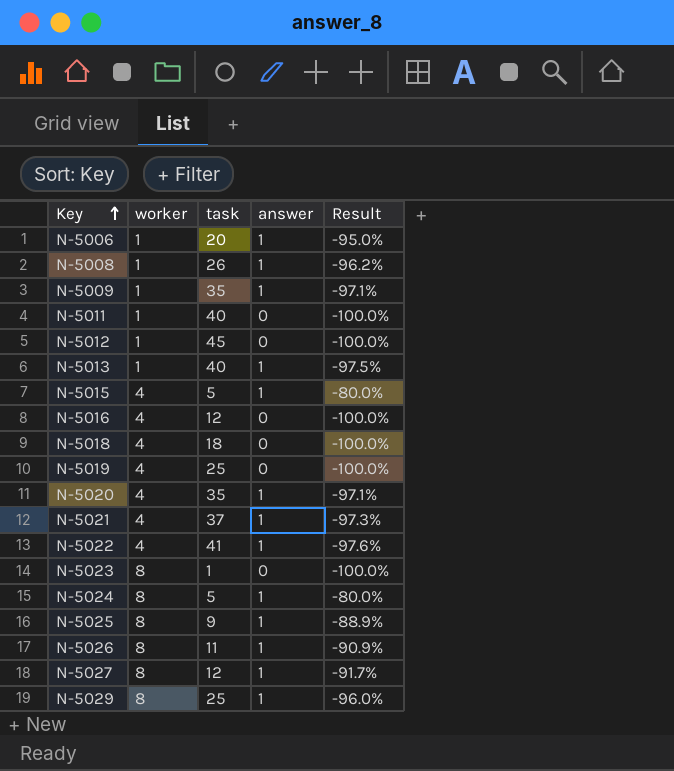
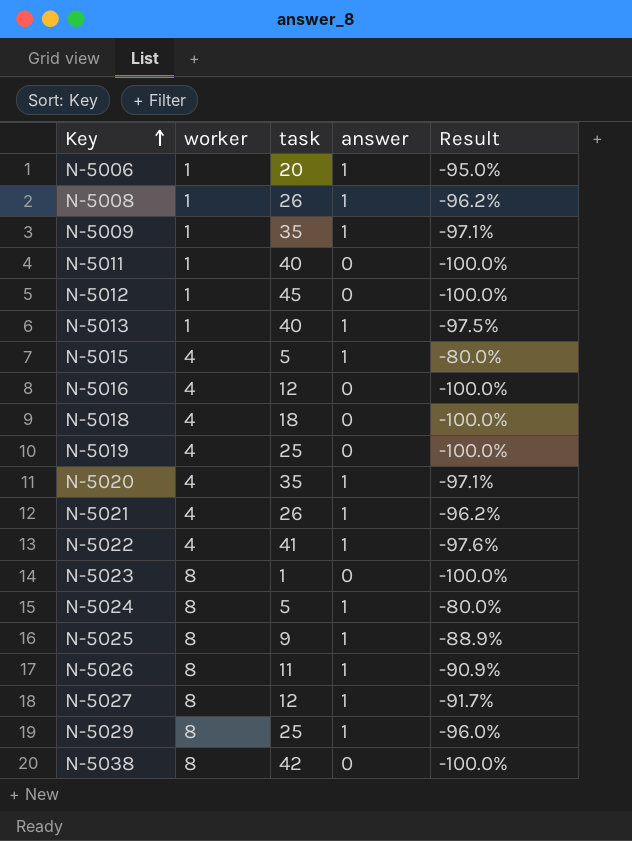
N-5021 | task: 37 -> 26
N-5021 | Result: -97.3% -> -96.2%
row N-5038: none -> 8 | 42 | 0 | -100.0%

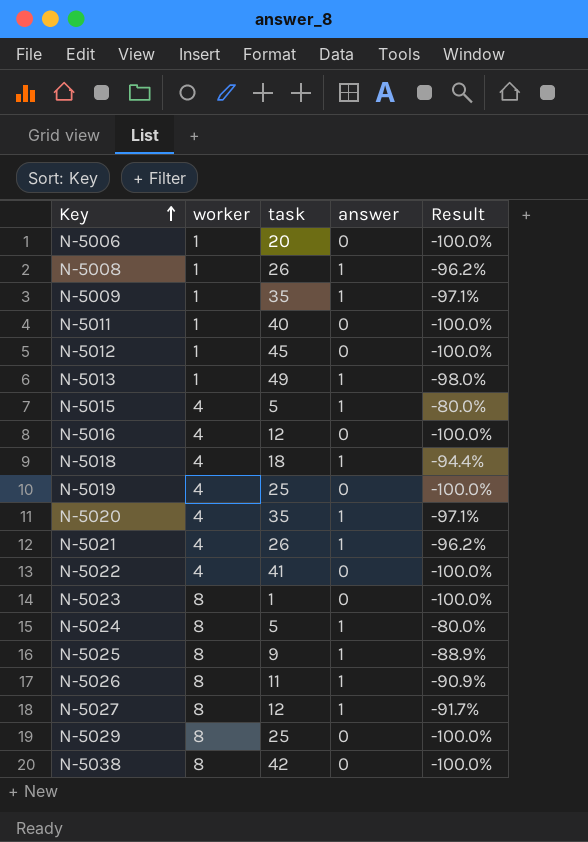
N-5006 | answer: 1 -> 0
N-5006 | Result: -95.0% -> -100.0%
N-5013 | task: 40 -> 49
N-5013 | Result: -97.5% -> -98.0%
N-5018 | answer: 0 -> 1
N-5018 | Result: -100.0% -> -94.4%
N-5022 | answer: 1 -> 0
N-5022 | Result: -97.6% -> -100.0%
N-5029 | answer: 1 -> 0
N-5029 | Result: -96.0% -> -100.0%

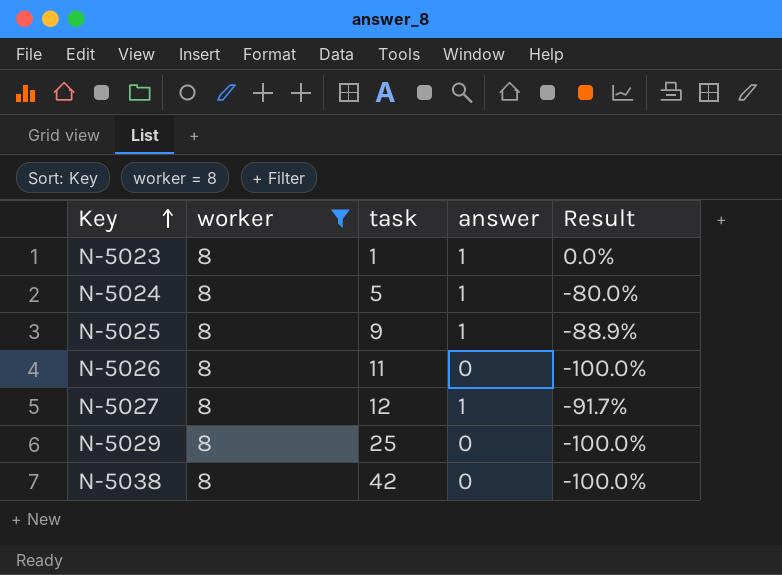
filter: none -> worker = 8
N-5023 | answer: 0 -> 1
N-5023 | Result: -100.0% -> 0.0%
N-5026 | answer: 1 -> 0
N-5026 | Result: -90.9% -> -100.0%

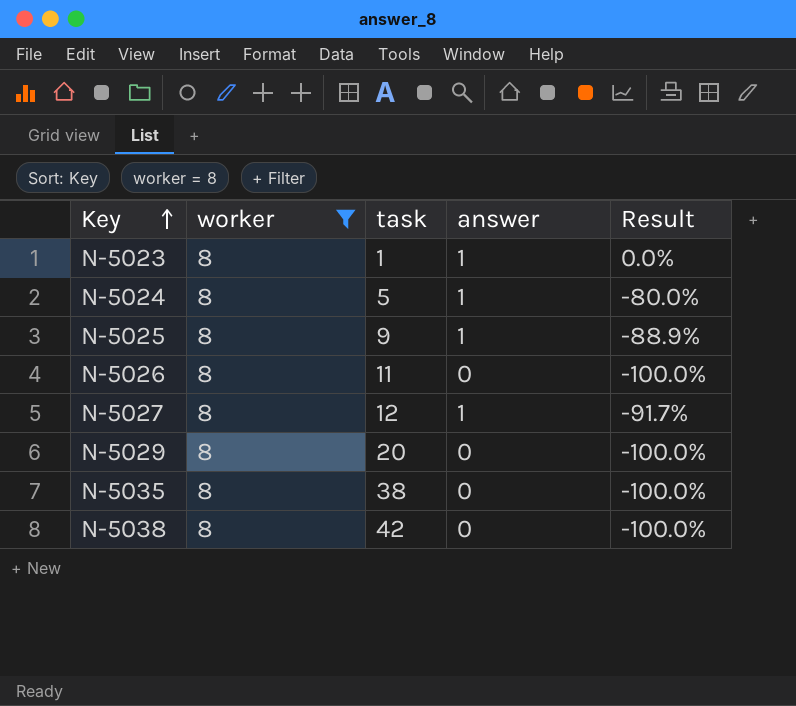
N-5029 | task: 25 -> 20
row N-5035: none -> 8 | 38 | 0 | -100.0%

